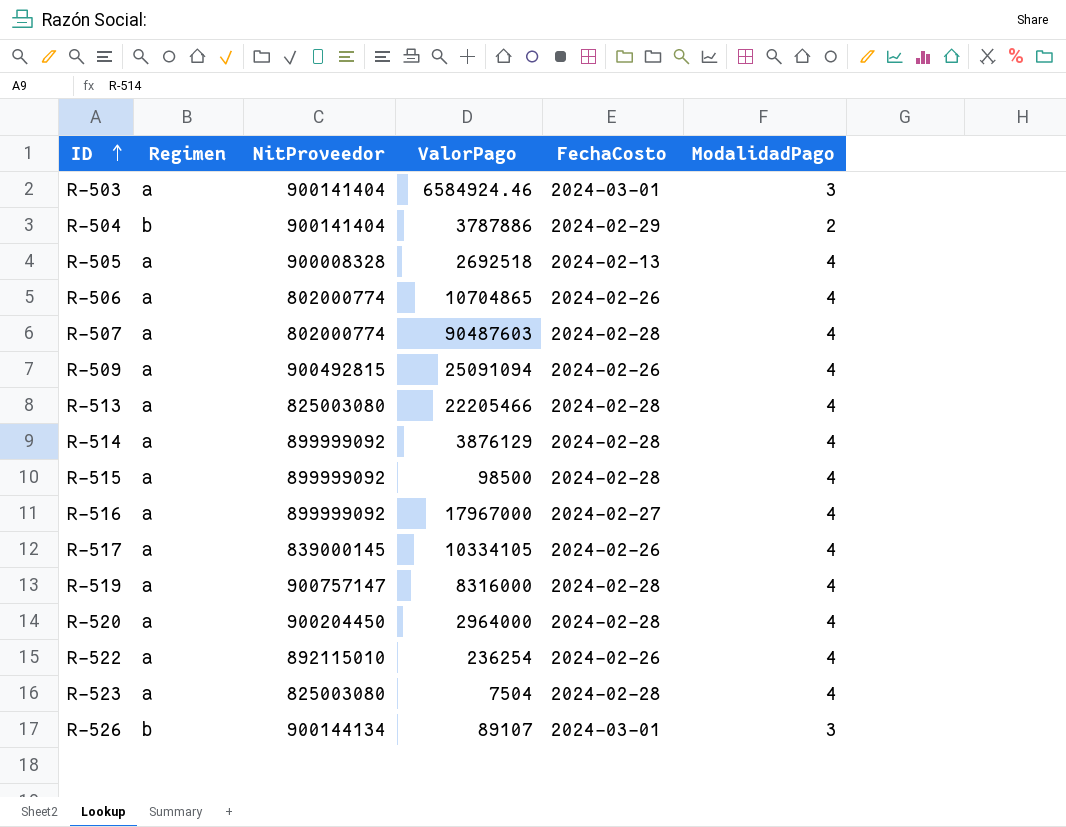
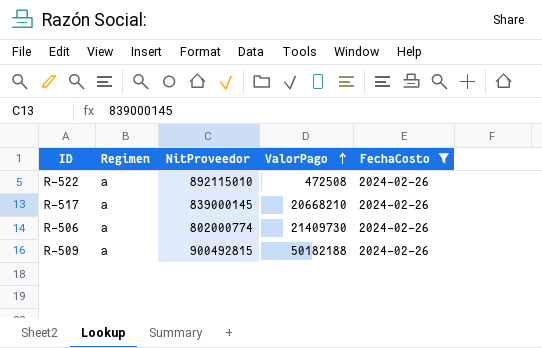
filter: none -> FechaCosto = 2024-02-26
row order: ID ascending -> ValorPago ascending
column ModalidadPago | position: 6 -> none
R-522 | ValorPago: 236254 -> 472508
R-517 | ValorPago: 10334105 -> 20668210
R-506 | ValorPago: 10704865 -> 21409730
R-509 | ValorPago: 25091094 -> 50182188

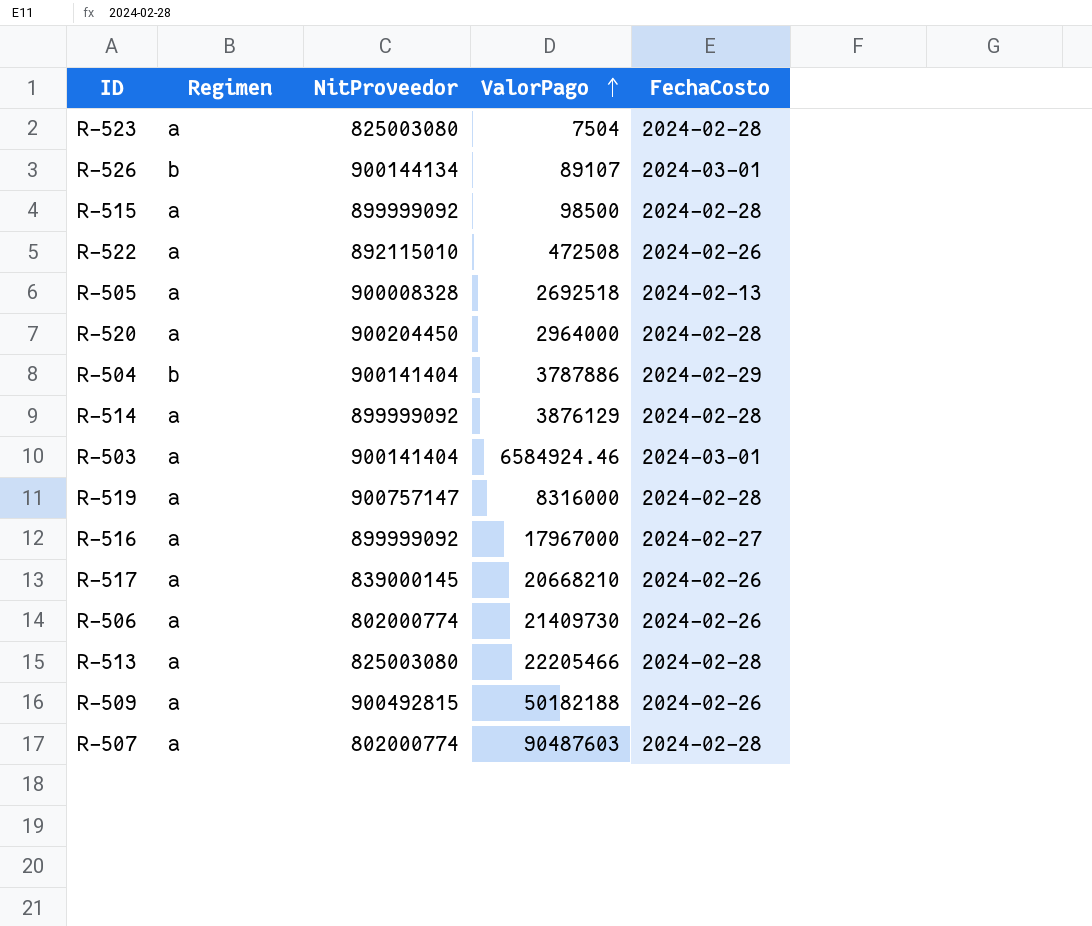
filter: FechaCosto = 2024-02-26 -> none

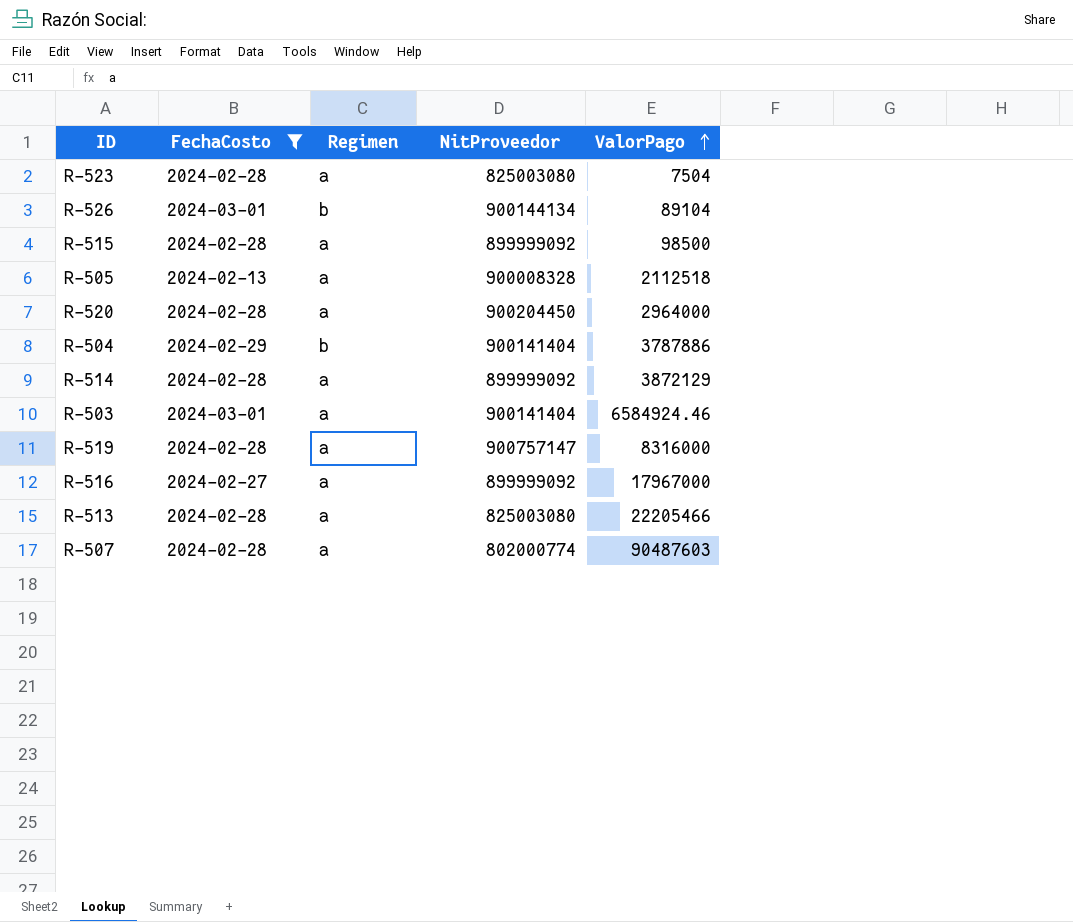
filter: none -> FechaCosto != 2024-02-26
column FechaCosto | position: 5 -> 2
R-526 | ValorPago: 89107 -> 89104
R-505 | ValorPago: 2692518 -> 2112518
R-514 | ValorPago: 3876129 -> 3872129

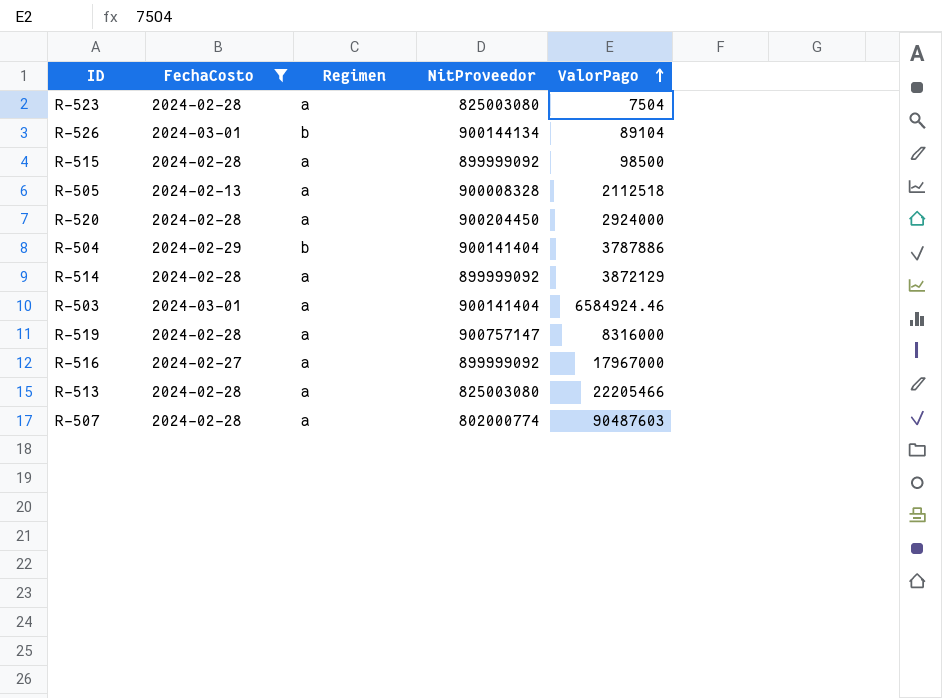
R-520 | ValorPago: 2964000 -> 2924000

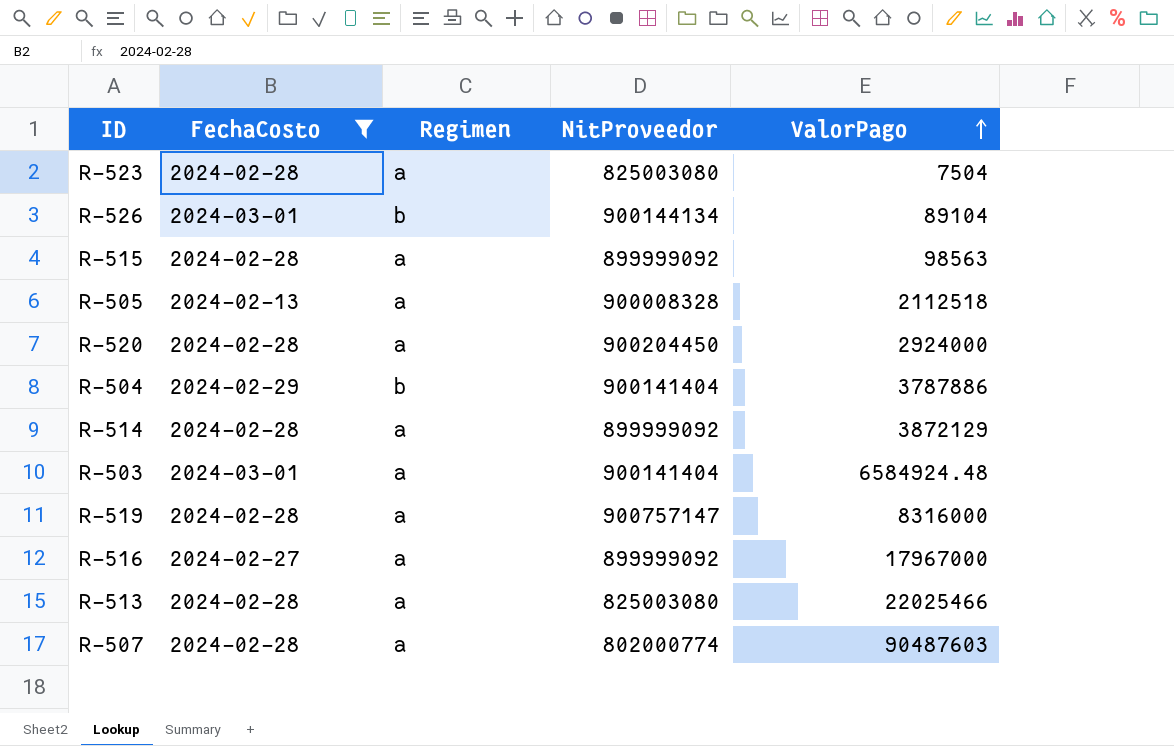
R-515 | ValorPago: 98500 -> 98563
R-503 | ValorPago: 6584924.46 -> 6584924.48
R-513 | ValorPago: 22205466 -> 22025466

